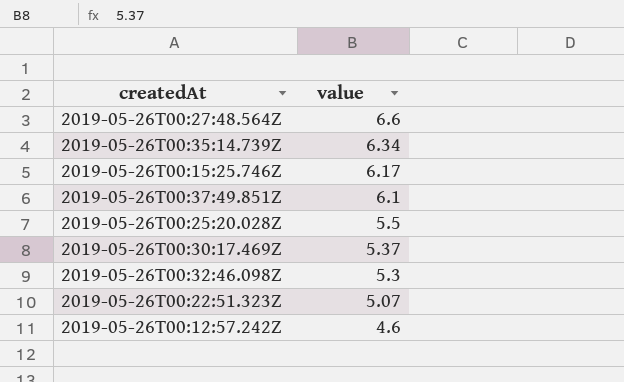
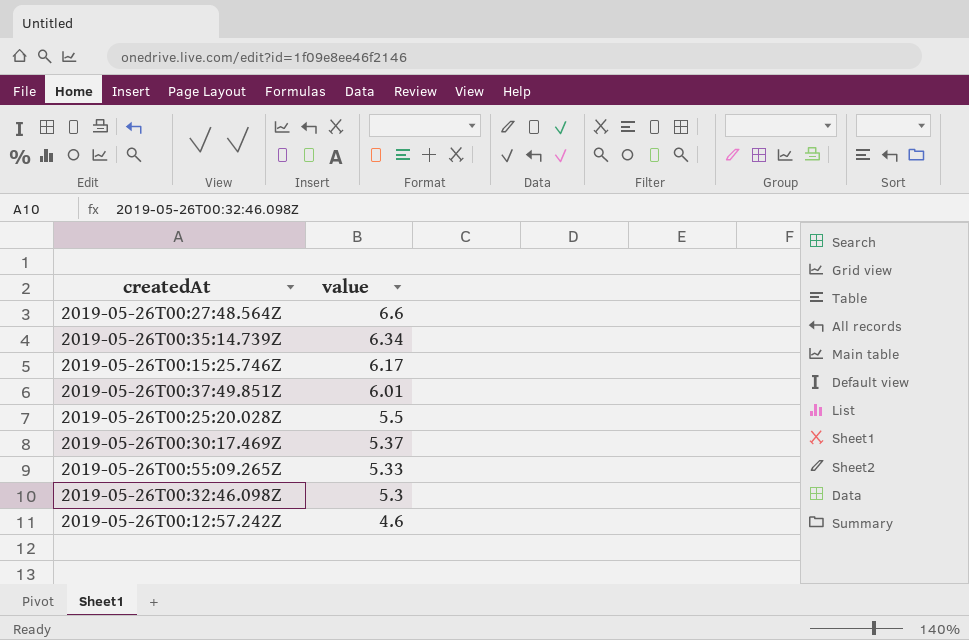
row 2019-05-26T00:22:51.323Z: 5.07 -> none
2019-05-26T00:37:49.851Z | value: 6.1 -> 6.01
row 2019-05-26T00:55:09.265Z: none -> 5.33

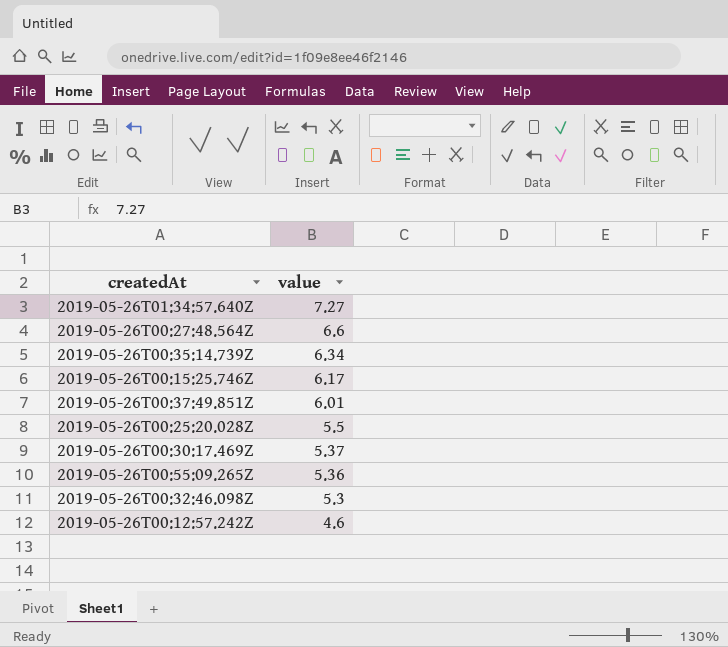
row 2019-05-26T01:34:57.640Z: none -> 7.27
2019-05-26T00:55:09.265Z | value: 5.33 -> 5.36

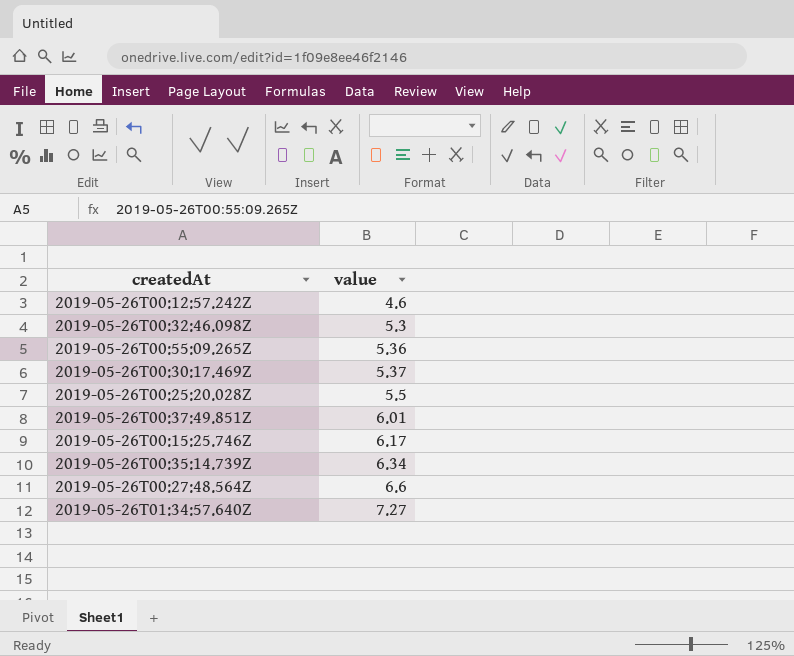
row order: value descending -> value ascending

